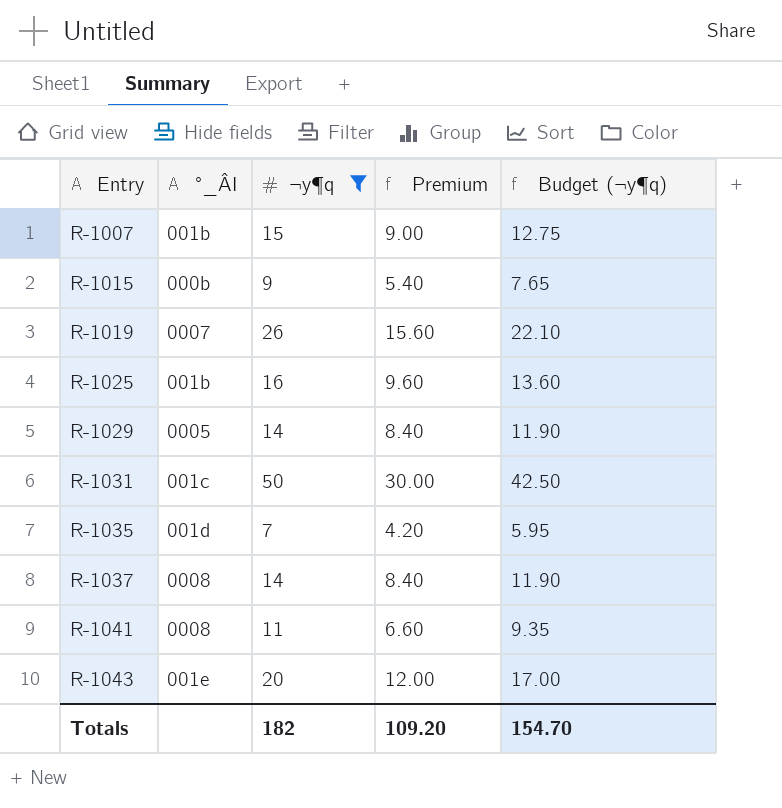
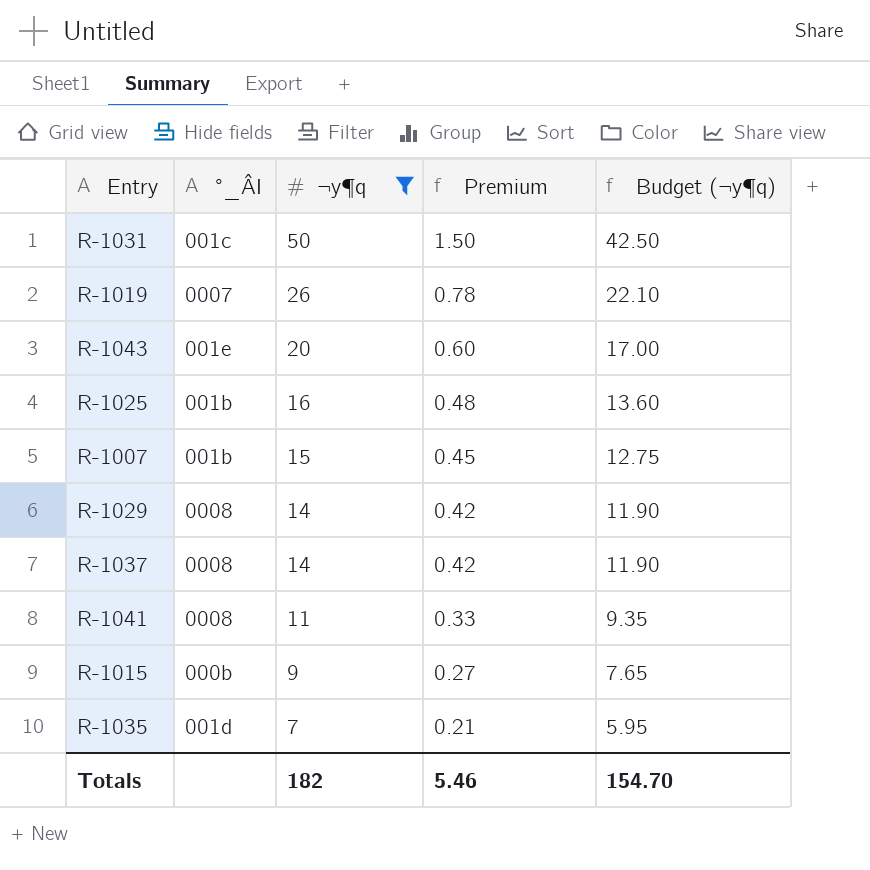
row order: Entry ascending -> ¬y¶q descending
column Premium | formula: [¬y¶q] * 0.6 -> [¬y¶q] * 0.03
R-1029 | °_ÂI: 0005 -> 0008
Totals | Premium: 109.20 -> 5.46

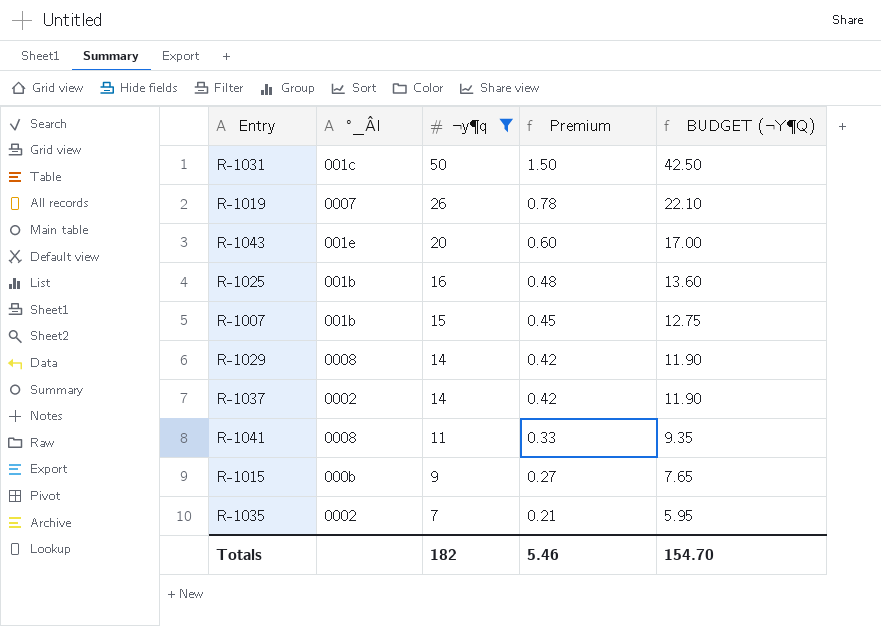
column name: Budget (¬y¶q) -> BUDGET (¬Y¶Q)
R-1037 | °_ÂI: 0008 -> 0002
R-1035 | °_ÂI: 001d -> 0002

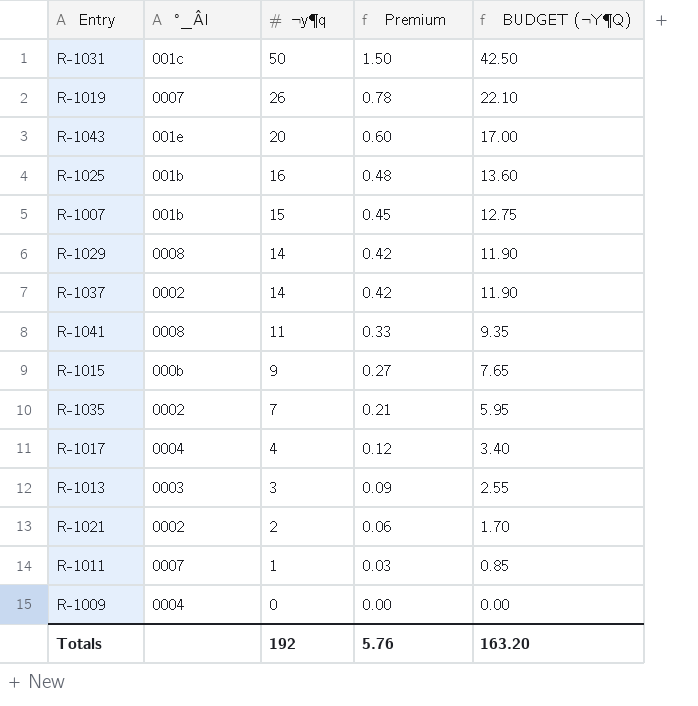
filter: ¬y¶q >= 7 -> none
Totals | ¬y¶q: 182 -> 192
Totals | Premium: 5.46 -> 5.76
Totals | BUDGET (¬Y¶Q): 154.70 -> 163.20

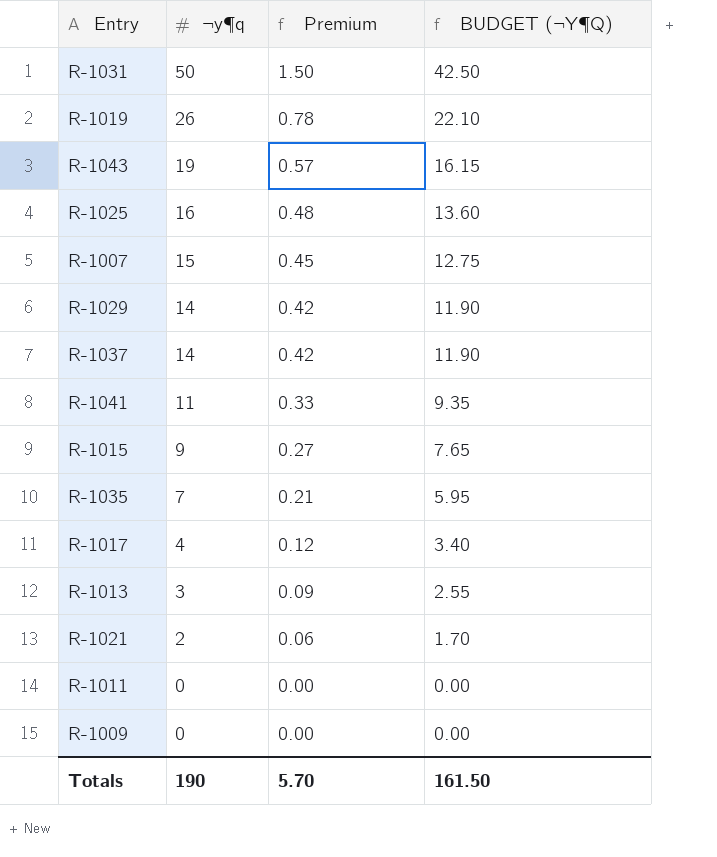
column °_ÂI | position: 2 -> none
R-1043 | ¬y¶q: 20 -> 19
R-1043 | Premium: 0.60 -> 0.57
R-1043 | BUDGET (¬Y¶Q): 17.00 -> 16.15
R-1011 | ¬y¶q: 1 -> 0
R-1011 | Premium: 0.03 -> 0.00
R-1011 | BUDGET (¬Y¶Q): 0.85 -> 0.00
Totals | ¬y¶q: 192 -> 190
Totals | Premium: 5.76 -> 5.70
Totals | BUDGET (¬Y¶Q): 163.20 -> 161.50

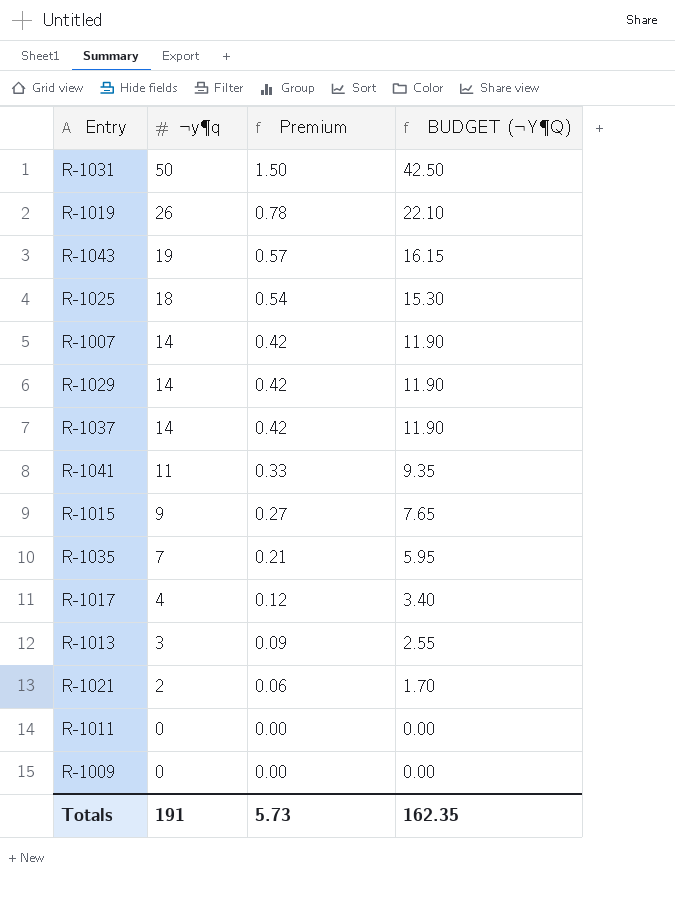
R-1025 | ¬y¶q: 16 -> 18
R-1025 | Premium: 0.48 -> 0.54
R-1025 | BUDGET (¬Y¶Q): 13.60 -> 15.30
R-1007 | ¬y¶q: 15 -> 14
R-1007 | Premium: 0.45 -> 0.42
R-1007 | BUDGET (¬Y¶Q): 12.75 -> 11.90
Totals | ¬y¶q: 190 -> 191
Totals | Premium: 5.70 -> 5.73
Totals | BUDGET (¬Y¶Q): 161.50 -> 162.35

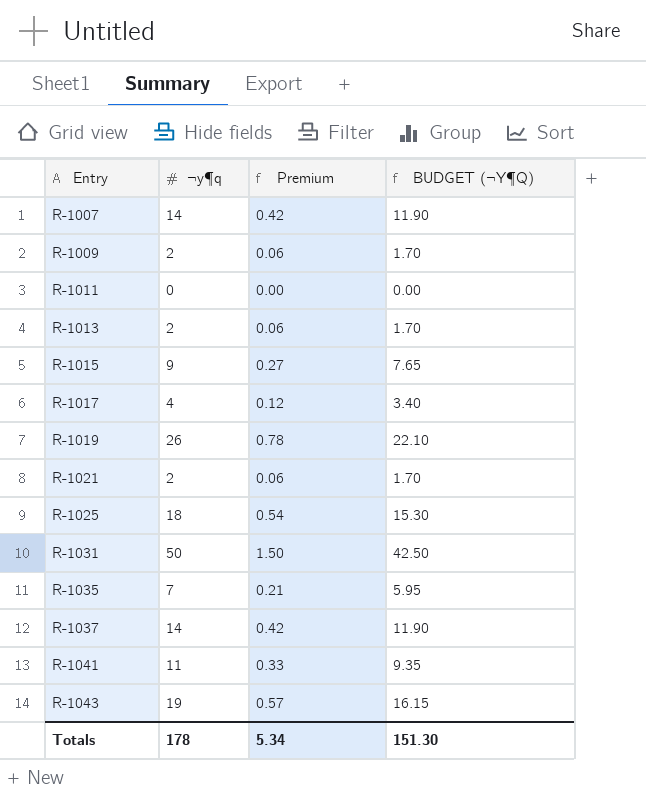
row order: ¬y¶q descending -> Entry ascending
row R-1029: 14 | 0.42 | 11.90 -> none
R-1009 | ¬y¶q: 0 -> 2
R-1009 | Premium: 0.00 -> 0.06
R-1009 | BUDGET (¬Y¶Q): 0.00 -> 1.70
R-1013 | ¬y¶q: 3 -> 2
R-1013 | Premium: 0.09 -> 0.06
R-1013 | BUDGET (¬Y¶Q): 2.55 -> 1.70
Totals | ¬y¶q: 191 -> 178
Totals | Premium: 5.73 -> 5.34
Totals | BUDGET (¬Y¶Q): 162.35 -> 151.30

